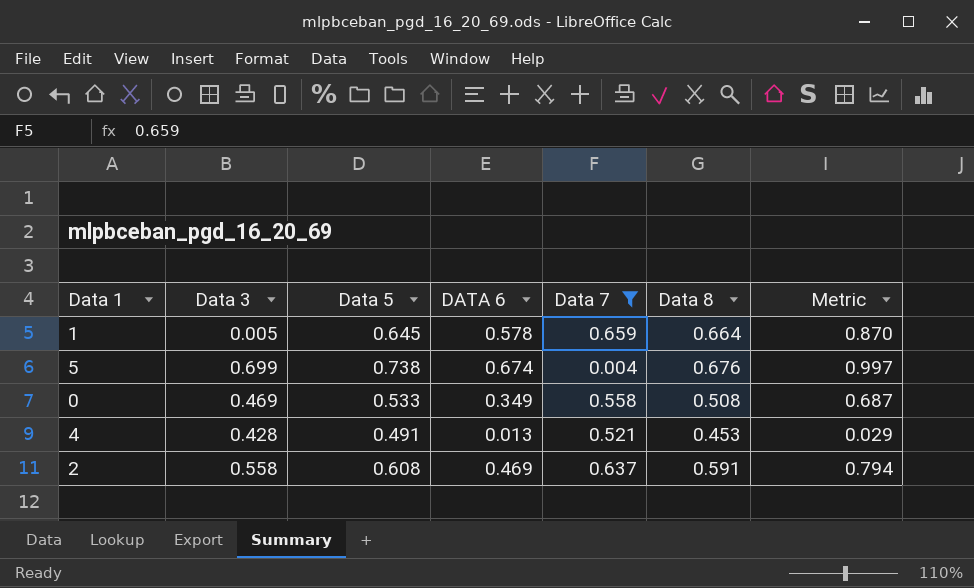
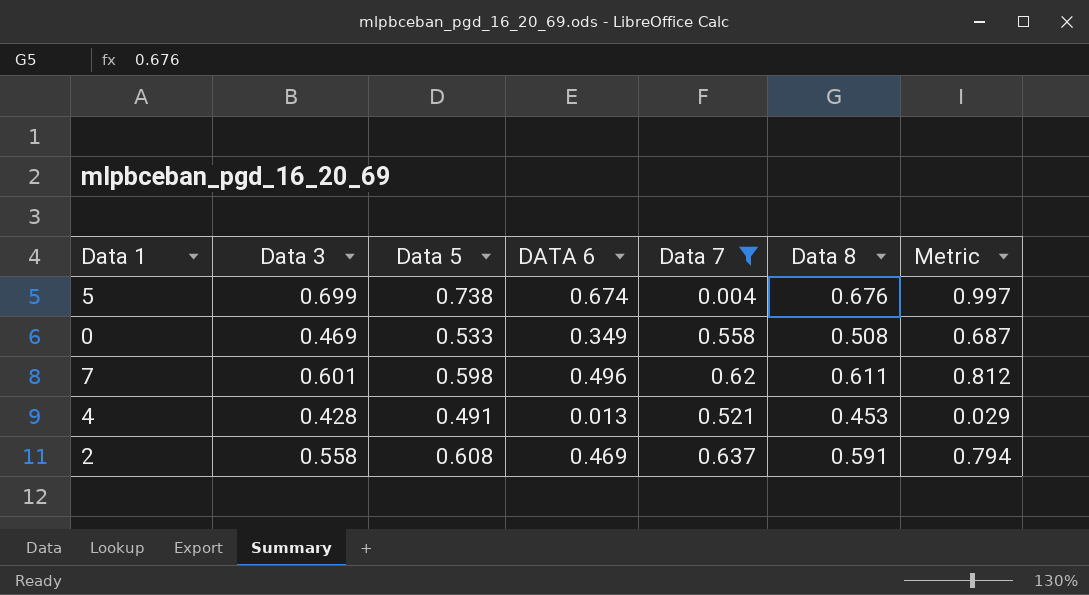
row 1: 0.005 | 0.645 | 0.578 | 0.659 | 0.664 | 0.870 -> none
row 7: none -> 0.601 | 0.598 | 0.496 | 0.62 | 0.611 | 0.812

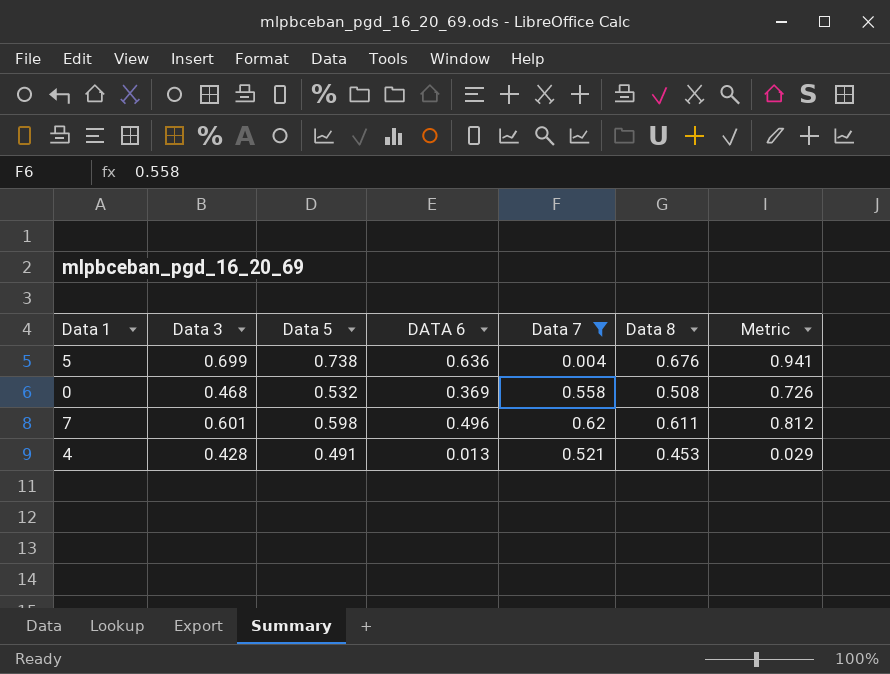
row 2: 0.558 | 0.608 | 0.469 | 0.637 | 0.591 | 0.794 -> none
5 | DATA 6: 0.674 -> 0.636
5 | Metric: 0.997 -> 0.941
0 | Data 3: 0.469 -> 0.468
0 | Data 5: 0.533 -> 0.532
0 | DATA 6: 0.349 -> 0.369
0 | Metric: 0.687 -> 0.726

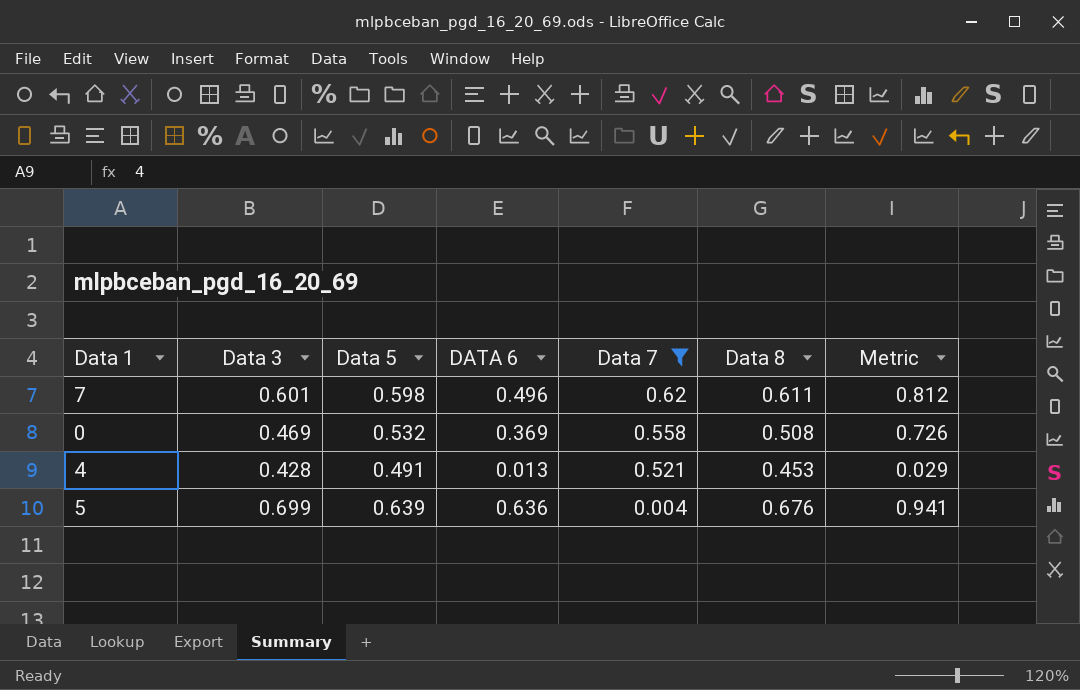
row order: none -> Data 7 descending
0 | Data 3: 0.468 -> 0.469
5 | Data 5: 0.738 -> 0.639

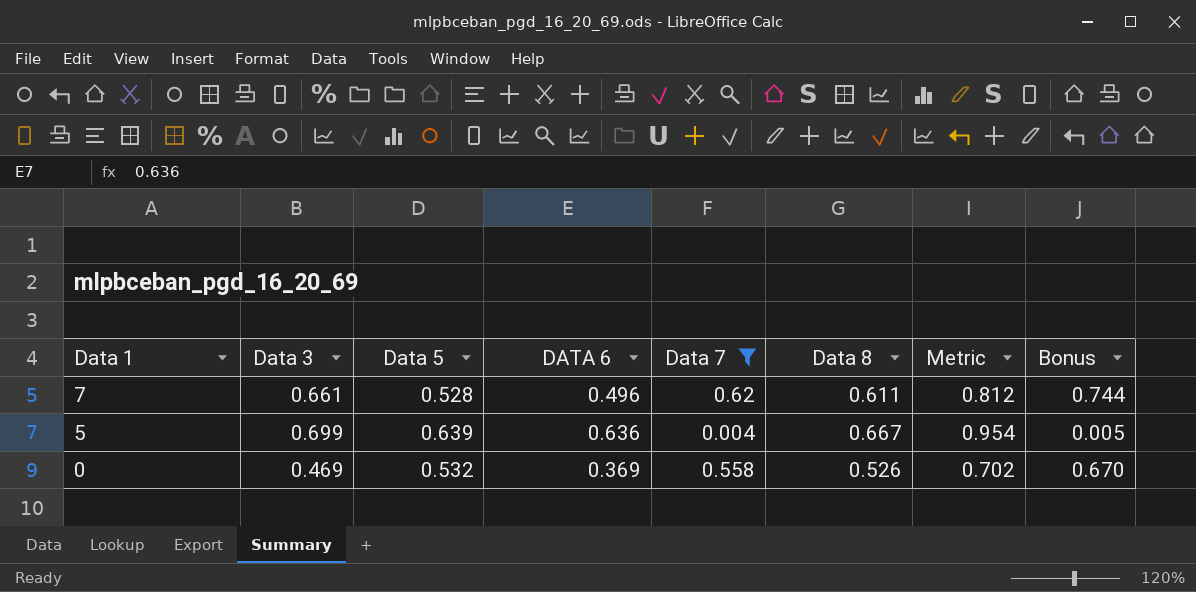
row order: Data 7 descending -> Data 1 descending
column Bonus | formula: none -> [Data 7] * 1.2
row 4: 0.428 | 0.491 | 0.013 | 0.521 | 0.453 | 0.029 -> none
7 | Data 3: 0.601 -> 0.661
7 | Data 5: 0.598 -> 0.528
5 | Data 8: 0.676 -> 0.667
5 | Metric: 0.941 -> 0.954
0 | Data 8: 0.508 -> 0.526
0 | Metric: 0.726 -> 0.702

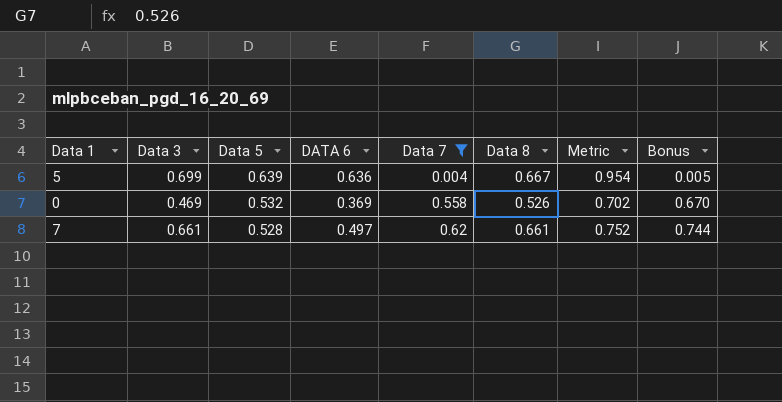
row order: Data 1 descending -> Data 5 descending
7 | DATA 6: 0.496 -> 0.497
7 | Data 8: 0.611 -> 0.661
7 | Metric: 0.812 -> 0.752

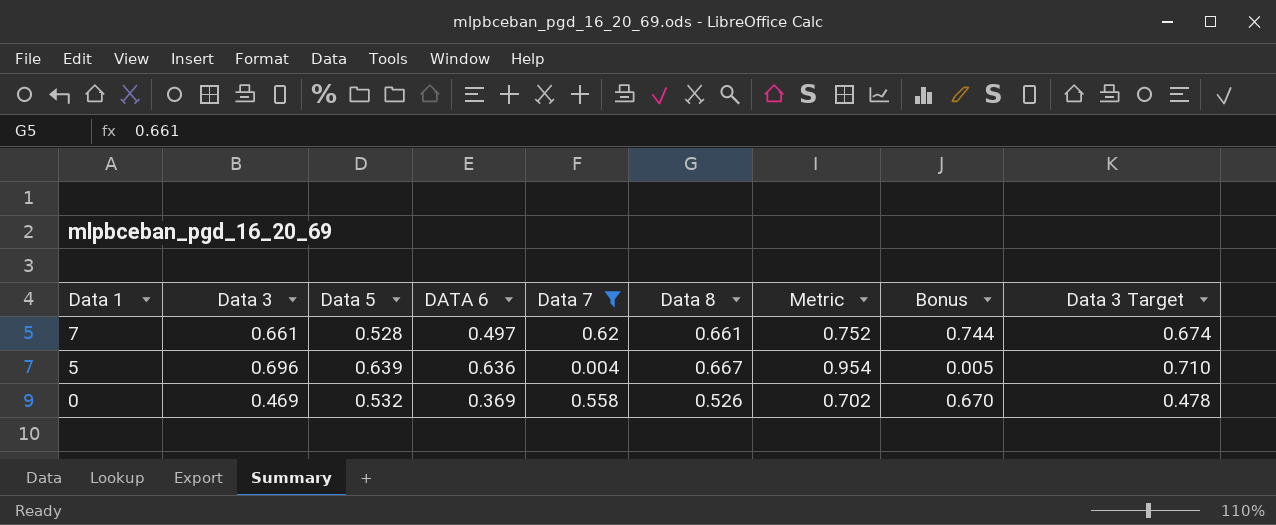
row order: Data 5 descending -> Data 1 descending
column Data 3 Target | formula: none -> [Data 3] * 1.02
5 | Data 3: 0.699 -> 0.696

